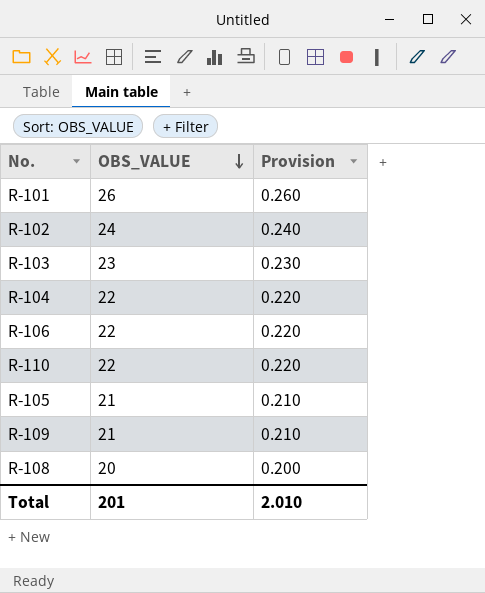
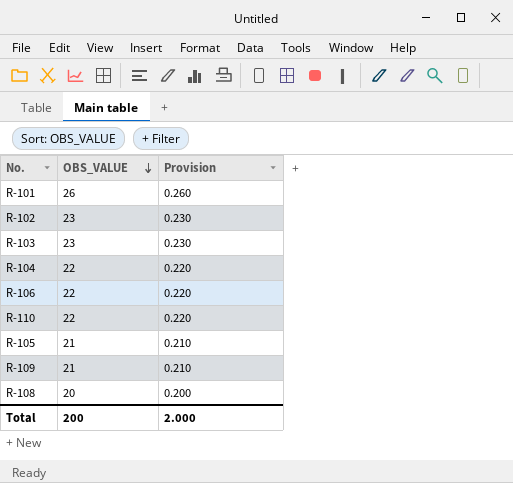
R-102 | OBS_VALUE: 24 -> 23
R-102 | Provision: 0.240 -> 0.230
Total | OBS_VALUE: 201 -> 200
Total | Provision: 2.010 -> 2.000

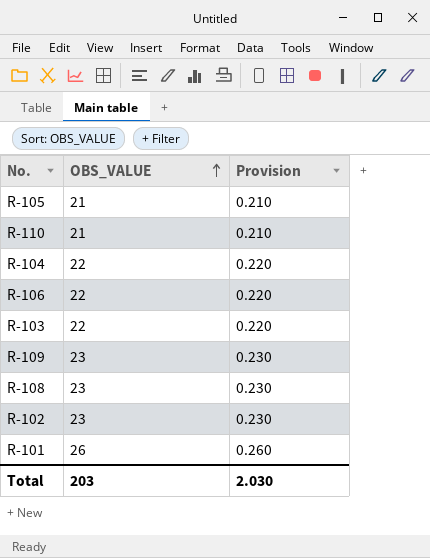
row order: OBS_VALUE descending -> OBS_VALUE ascending
R-110 | OBS_VALUE: 22 -> 21
R-110 | Provision: 0.220 -> 0.210
R-103 | OBS_VALUE: 23 -> 22
R-103 | Provision: 0.230 -> 0.220
R-109 | OBS_VALUE: 21 -> 23
R-109 | Provision: 0.210 -> 0.230
R-108 | OBS_VALUE: 20 -> 23
R-108 | Provision: 0.200 -> 0.230
Total | OBS_VALUE: 200 -> 203
Total | Provision: 2.000 -> 2.030

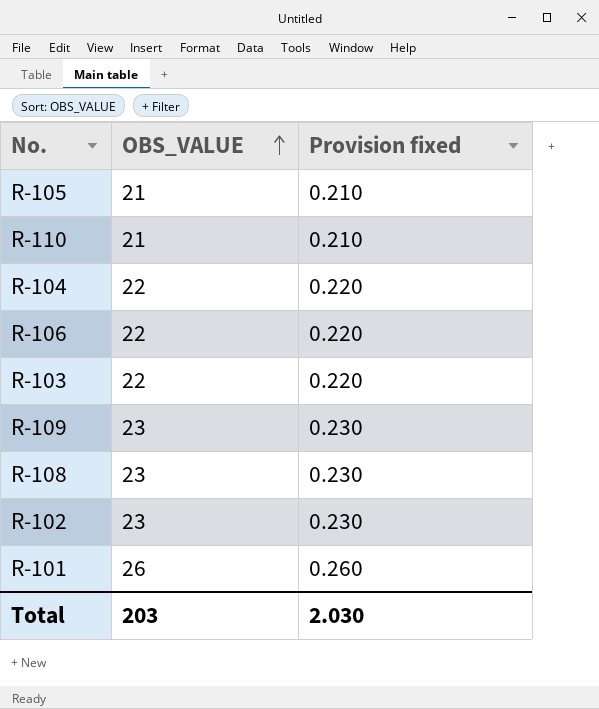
column name: Provision -> Provision fixed

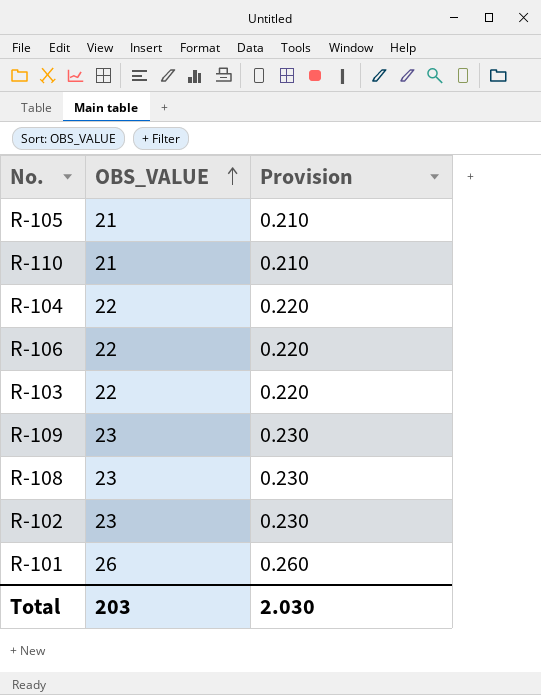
column name: Provision fixed -> Provision

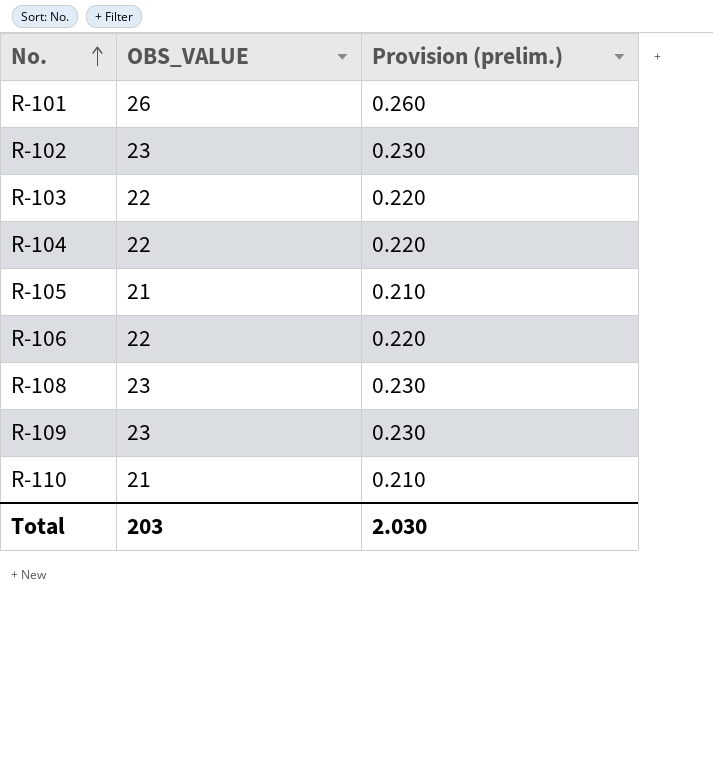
row order: OBS_VALUE ascending -> No. ascending
column name: Provision -> Provision (prelim.)

